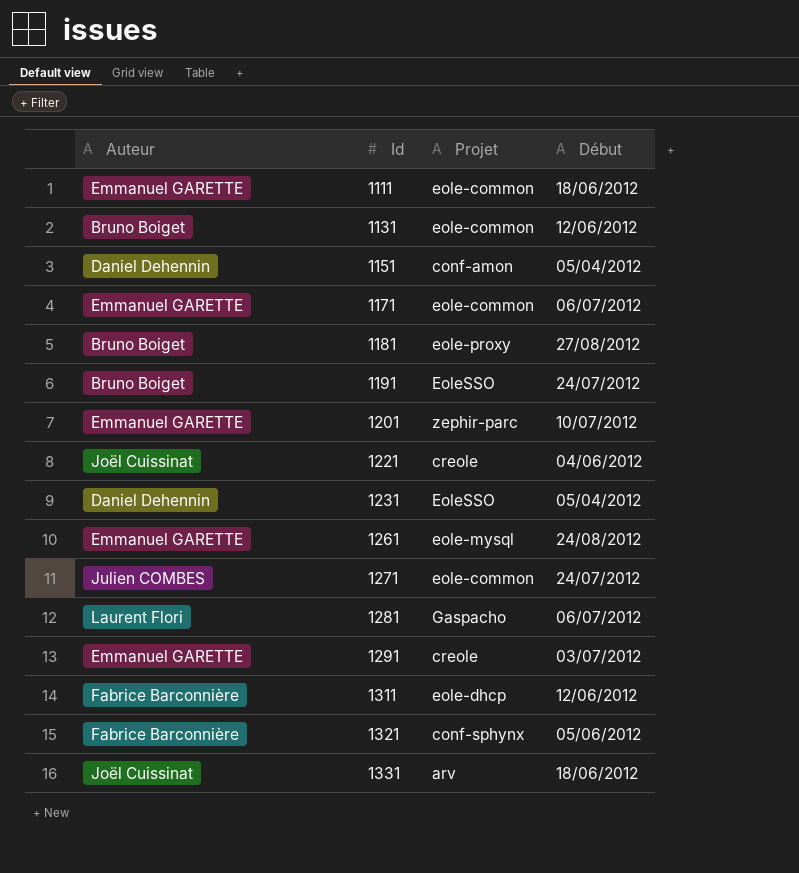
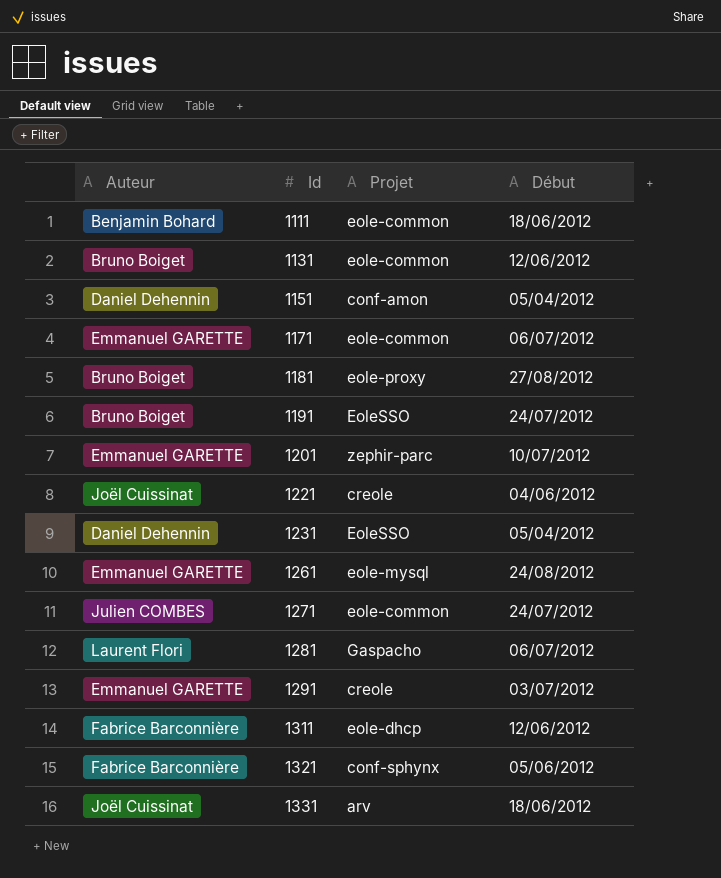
1111 | Auteur: Emmanuel GARETTE -> Benjamin Bohard

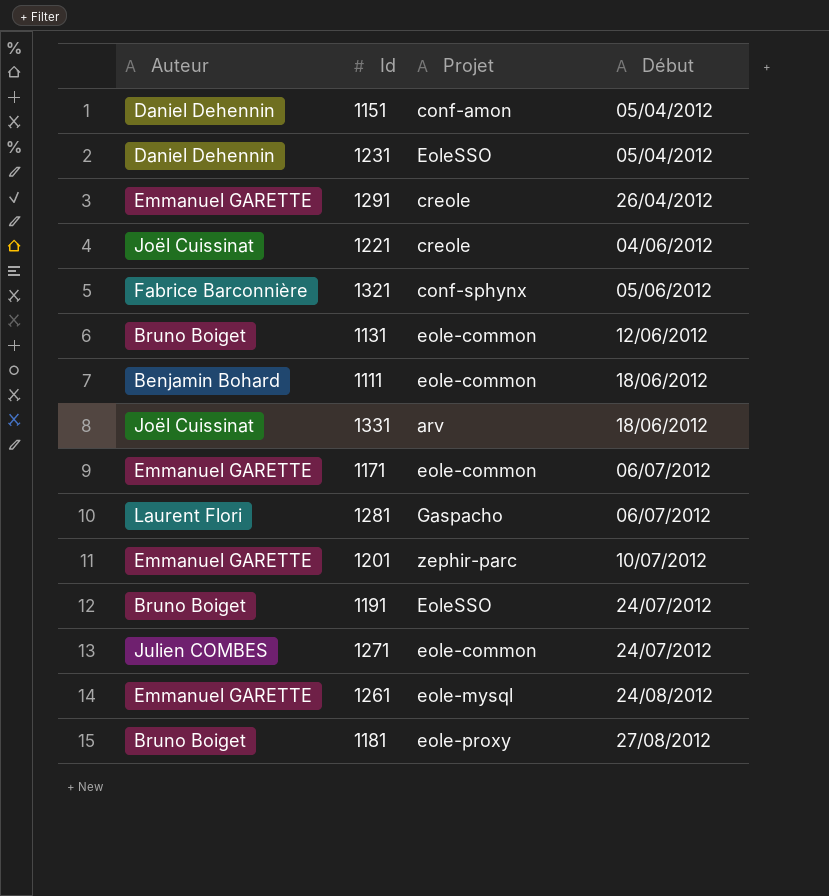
row order: Id ascending -> Début ascending
row 1311: Fabrice Barconnière | eole-dhcp | 12/06/2012 -> none
1291 | Début: 03/07/2012 -> 26/04/2012

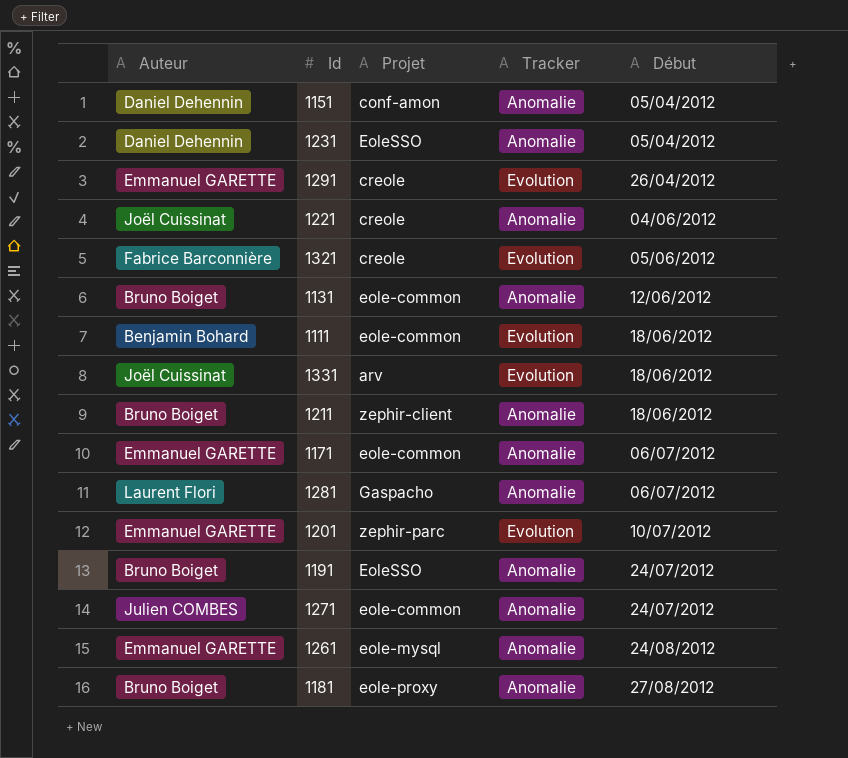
column Tracker | position: none -> 4
1321 | Projet: conf-sphynx -> creole
row 1211: none -> Bruno Boiget | zephir-client | Anomalie | 18/06/2012

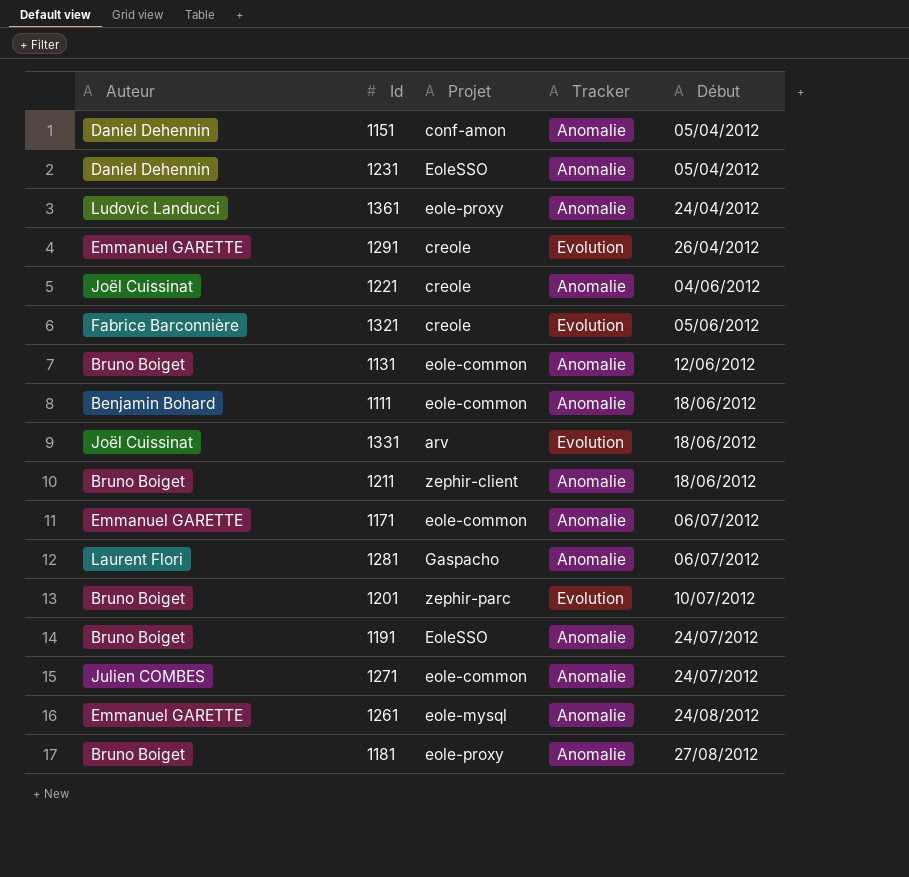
row 1361: none -> Ludovic Landucci | eole-proxy | Anomalie | 24/04/2012
1111 | Tracker: Evolution -> Anomalie
1201 | Auteur: Emmanuel GARETTE -> Bruno Boiget

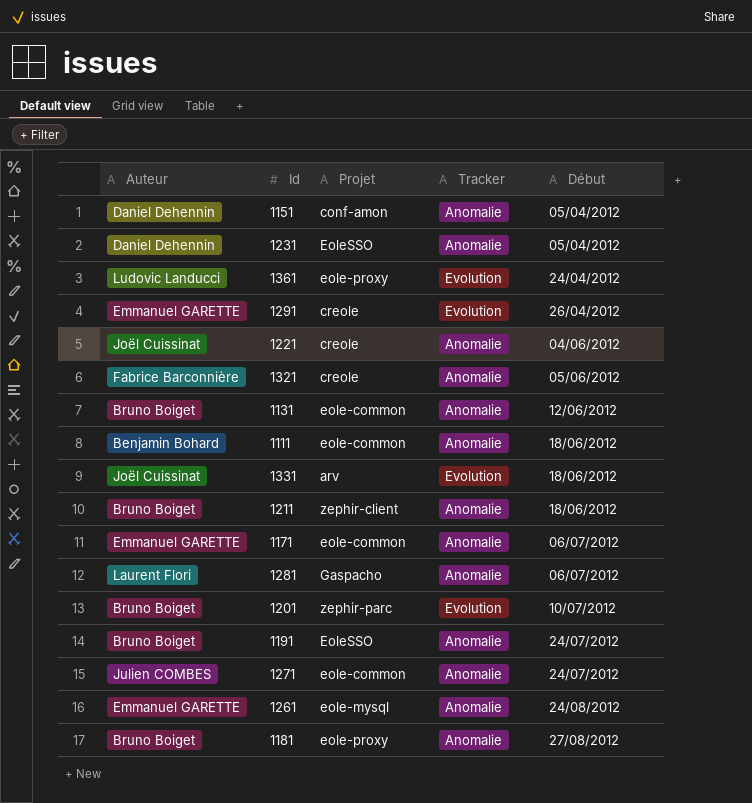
1361 | Tracker: Anomalie -> Evolution
1321 | Tracker: Evolution -> Anomalie

